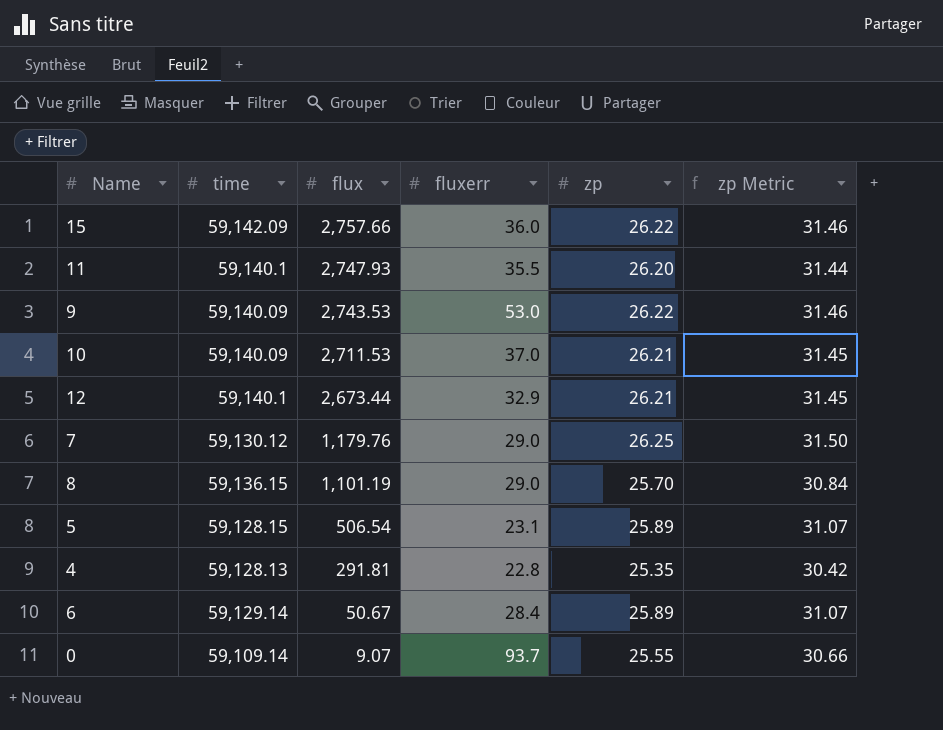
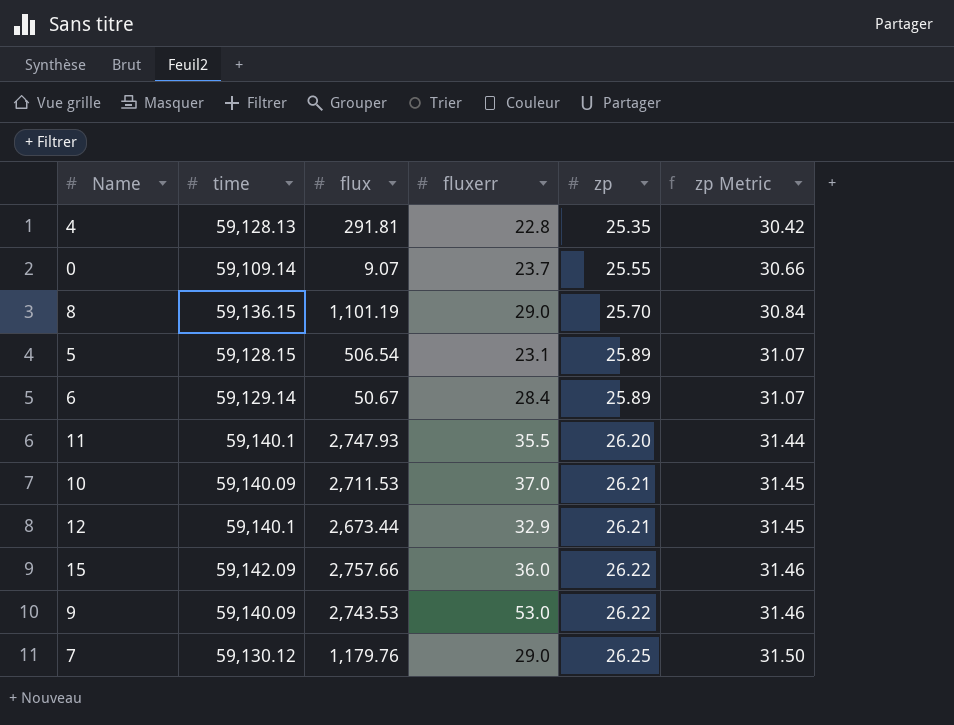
row order: flux descending -> zp ascending
0 | fluxerr: 93.7 -> 23.7

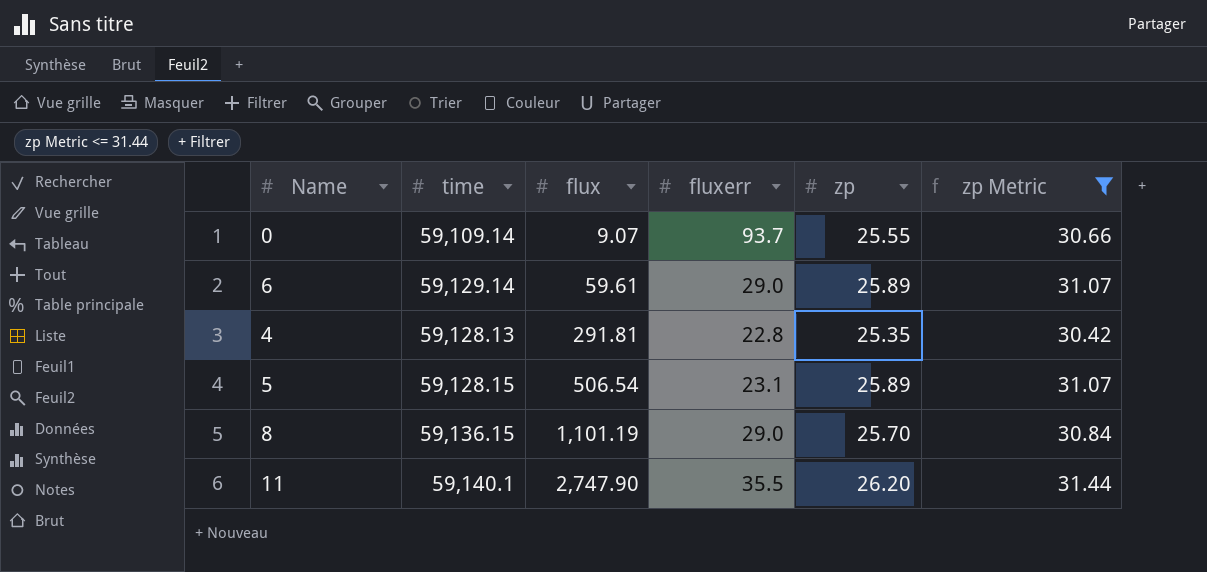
filter: none -> zp Metric <= 31.44
row order: zp ascending -> flux ascending
0 | fluxerr: 23.7 -> 93.7
6 | flux: 50.67 -> 59.61
6 | fluxerr: 28.4 -> 29.0
11 | flux: 2,747.93 -> 2,747.90

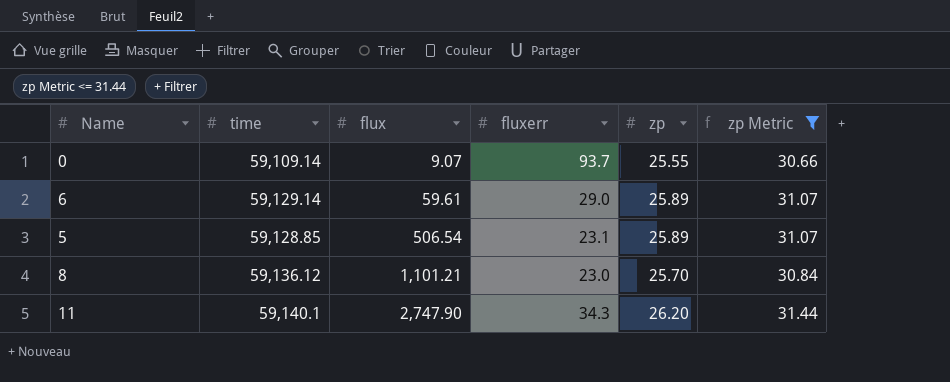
row 4: 59,128.13 | 291.81 | 22.8 | 25.35 | 30.42 -> none
5 | time: 59,128.15 -> 59,128.85
8 | time: 59,136.15 -> 59,136.12
8 | flux: 1,101.19 -> 1,101.21
8 | fluxerr: 29.0 -> 23.0
11 | fluxerr: 35.5 -> 34.3

